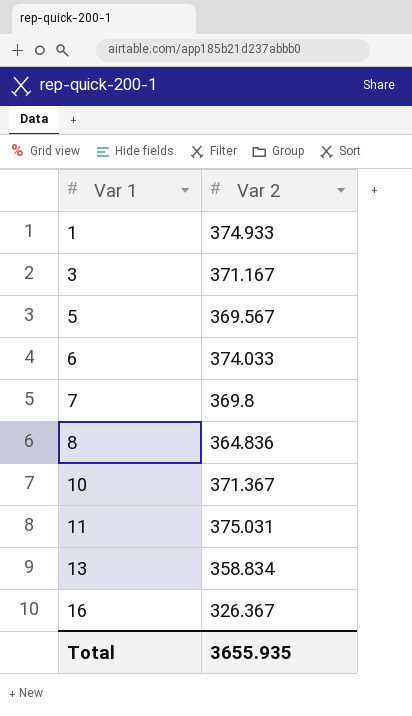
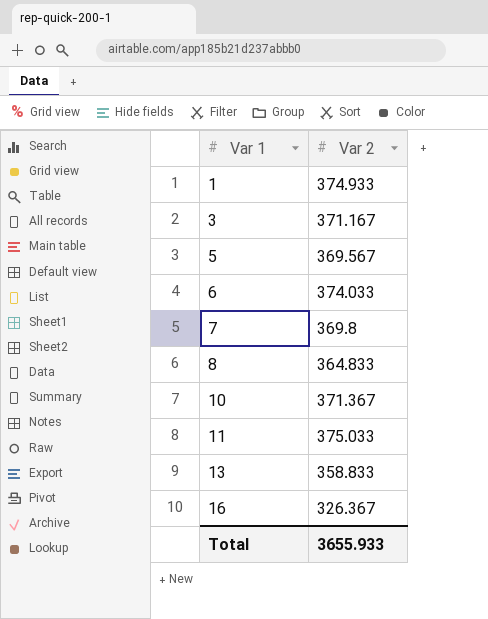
8 | Var 2: 364.836 -> 364.833
11 | Var 2: 375.031 -> 375.033
13 | Var 2: 358.834 -> 358.833
Total | Var 2: 3655.935 -> 3655.933

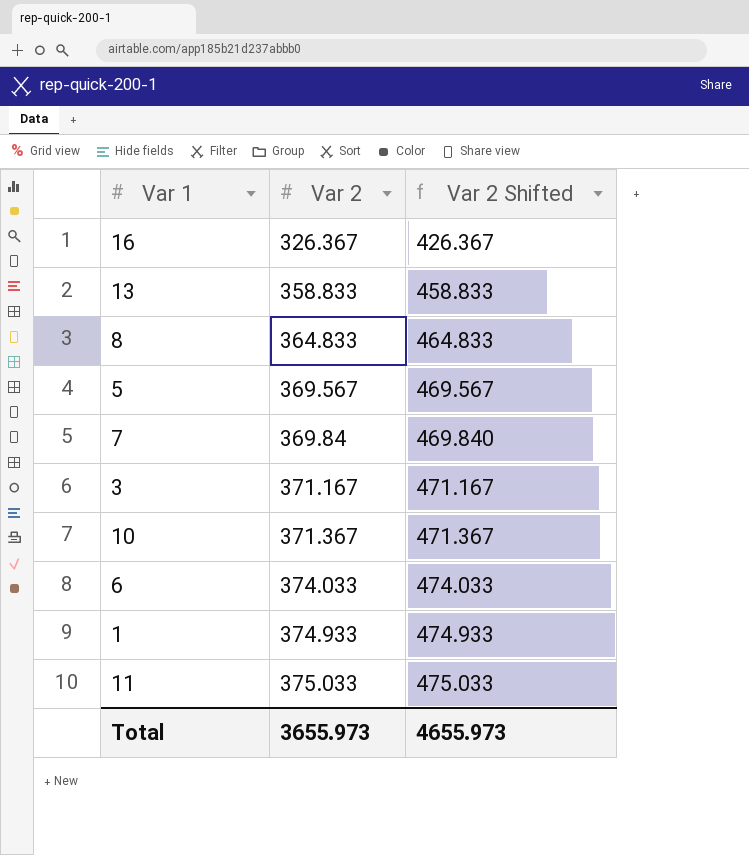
row order: Var 1 ascending -> Var 2 ascending
column Var 2 Shifted | formula: none -> [Var 2] + 100
7 | Var 2: 369.8 -> 369.84
Total | Var 2: 3655.933 -> 3655.973

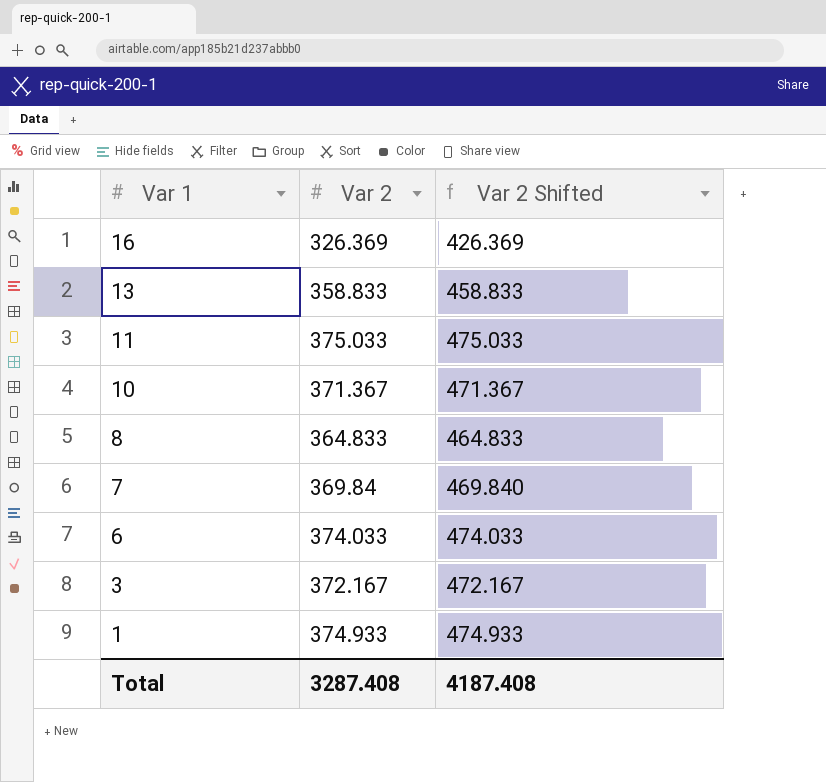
row order: Var 2 ascending -> Var 1 descending
row 5: 369.567 | 469.567 -> none
16 | Var 2: 326.367 -> 326.369
16 | Var 2 Shifted: 426.367 -> 426.369
3 | Var 2: 371.167 -> 372.167
3 | Var 2 Shifted: 471.167 -> 472.167
Total | Var 2: 3655.973 -> 3287.408
Total | Var 2 Shifted: 4655.973 -> 4187.408

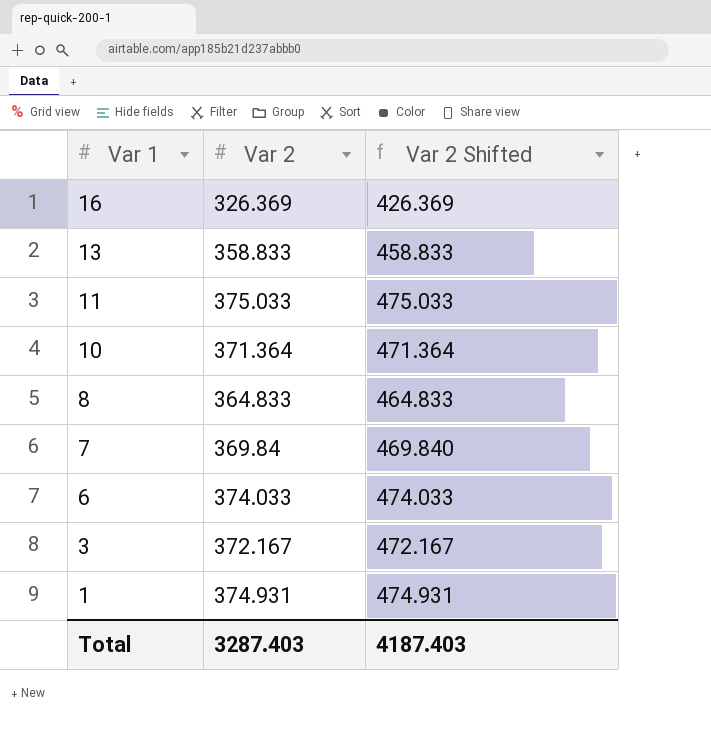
10 | Var 2: 371.367 -> 371.364
10 | Var 2 Shifted: 471.367 -> 471.364
1 | Var 2: 374.933 -> 374.931
1 | Var 2 Shifted: 474.933 -> 474.931
Total | Var 2: 3287.408 -> 3287.403
Total | Var 2 Shifted: 4187.408 -> 4187.403

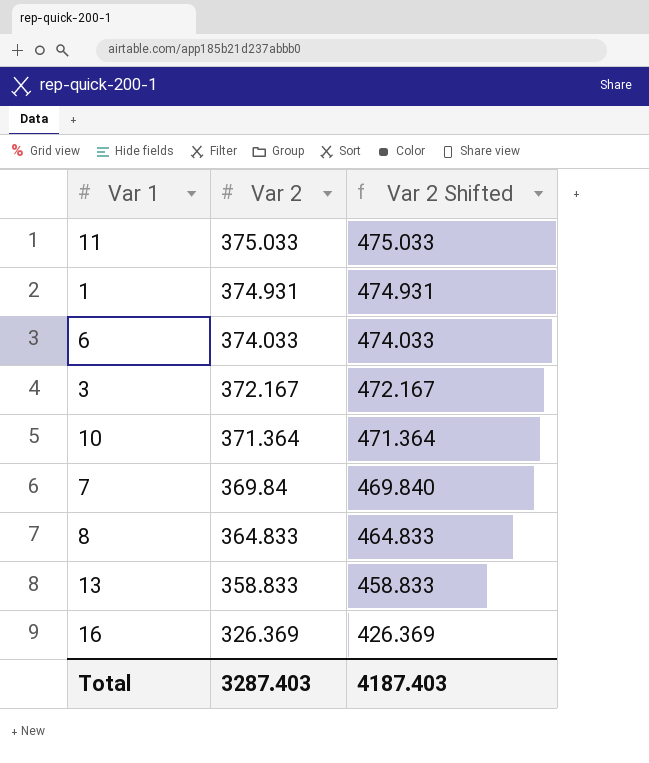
row order: Var 1 descending -> Var 2 descending

